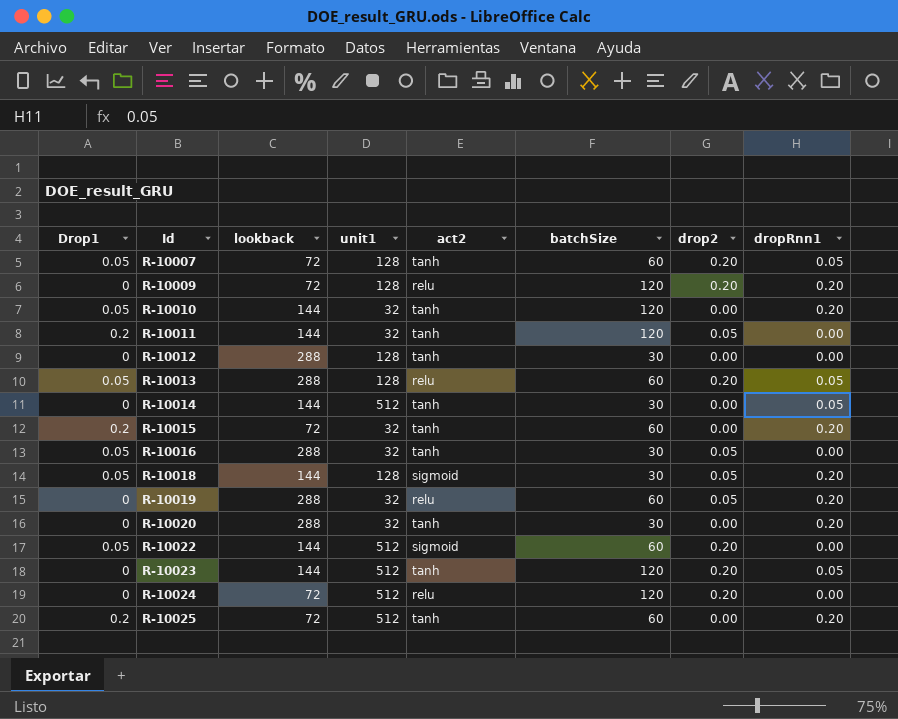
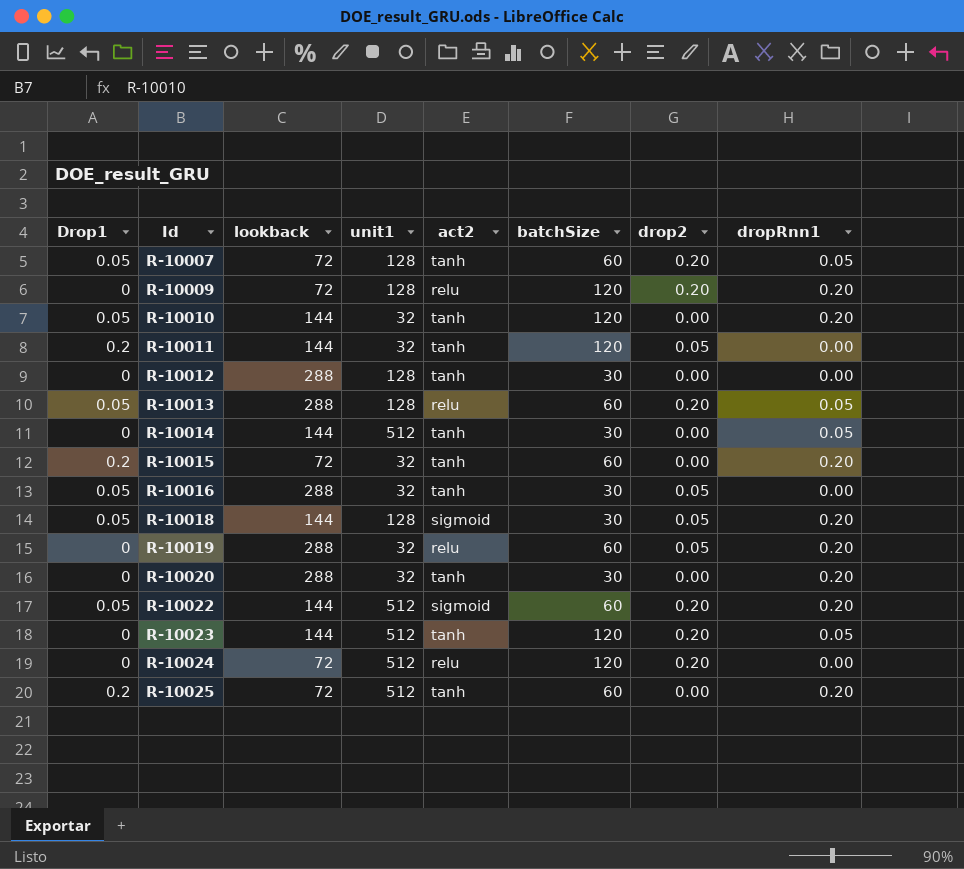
R-10022 | dropRnn1: 0.00 -> 0.20

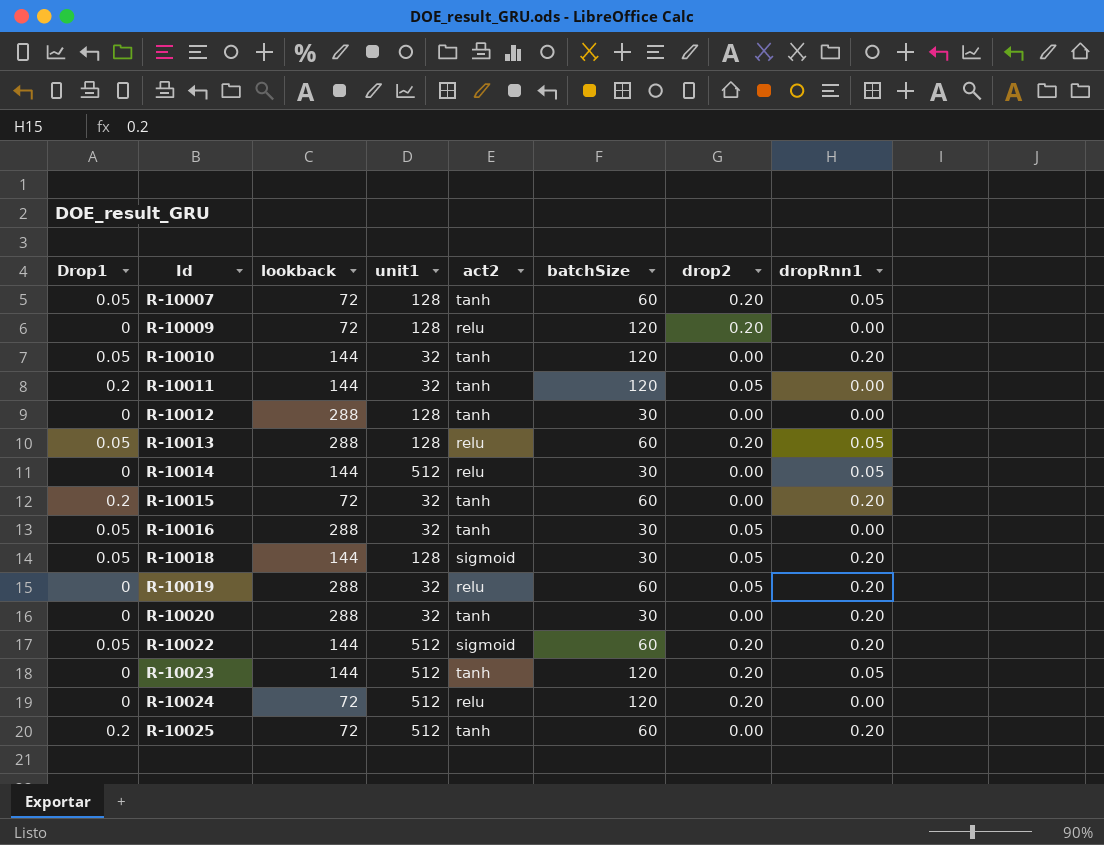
R-10009 | dropRnn1: 0.20 -> 0.00
R-10014 | act2: tanh -> relu

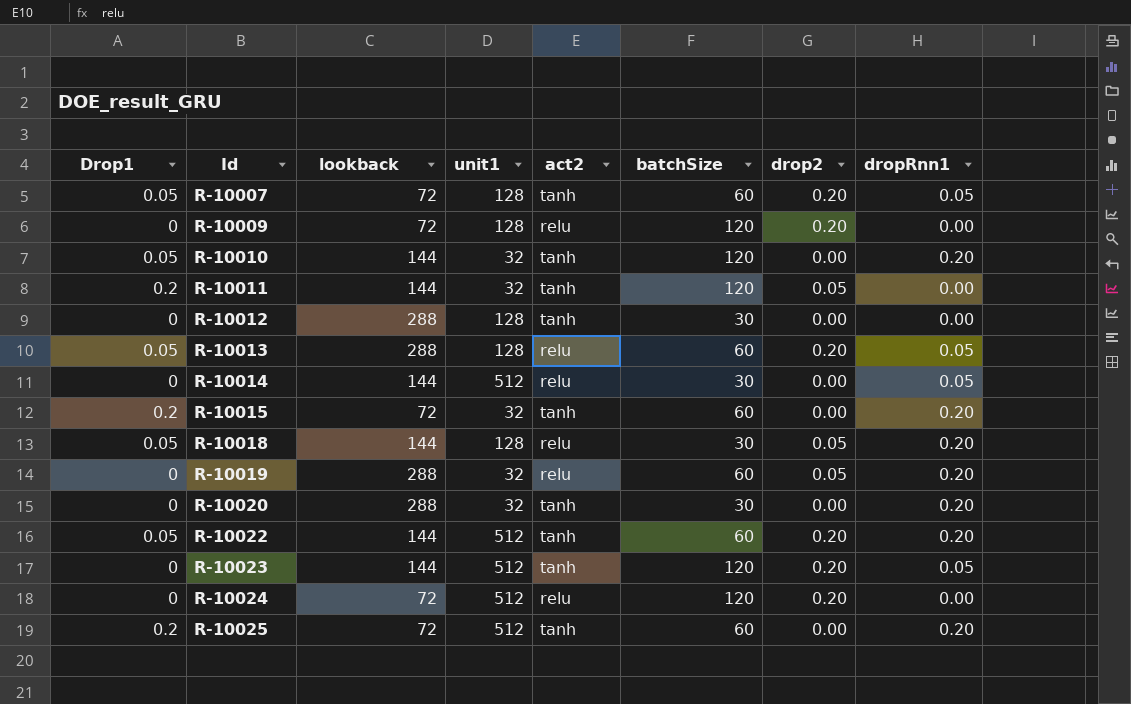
row R-10016: 0.05 | 288 | 32 | tanh | 30 | 0.05 | 0.00 -> none
R-10018 | act2: sigmoid -> relu
R-10022 | act2: sigmoid -> tanh

